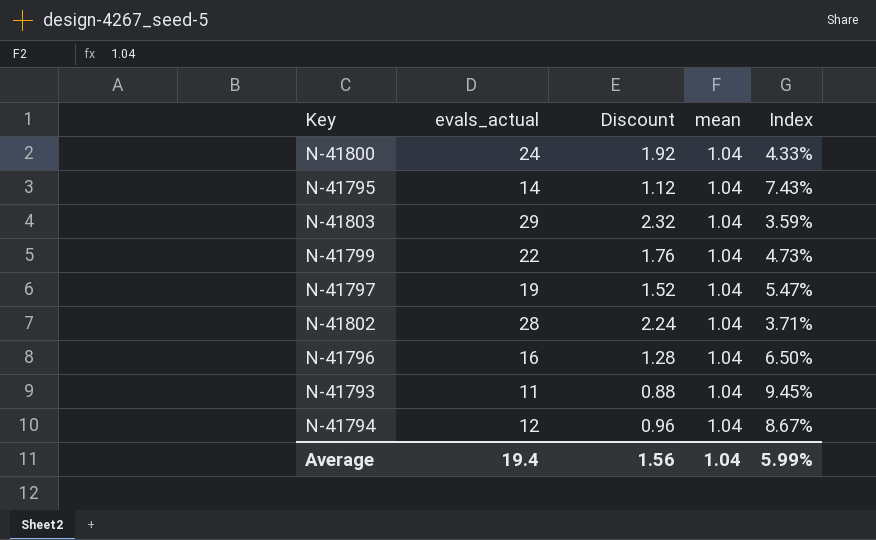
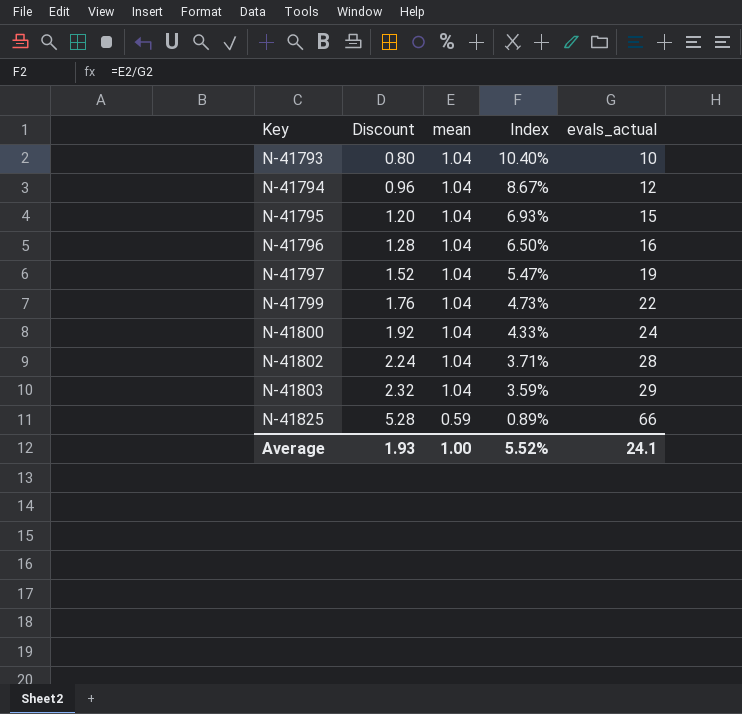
row order: none -> Key ascending
column evals_actual | position: 2 -> 5
N-41793 | Discount: 0.88 -> 0.80
N-41793 | Index: 9.45% -> 10.40%
N-41793 | evals_actual: 11 -> 10
N-41795 | Discount: 1.12 -> 1.20
N-41795 | Index: 7.43% -> 6.93%
N-41795 | evals_actual: 14 -> 15
row N-41825: none -> 5.28 | 0.59 | 0.89% | 66
Average | Discount: 1.56 -> 1.93
Average | mean: 1.04 -> 1.00
Average | Index: 5.99% -> 5.52%
Average | evals_actual: 19.4 -> 24.1

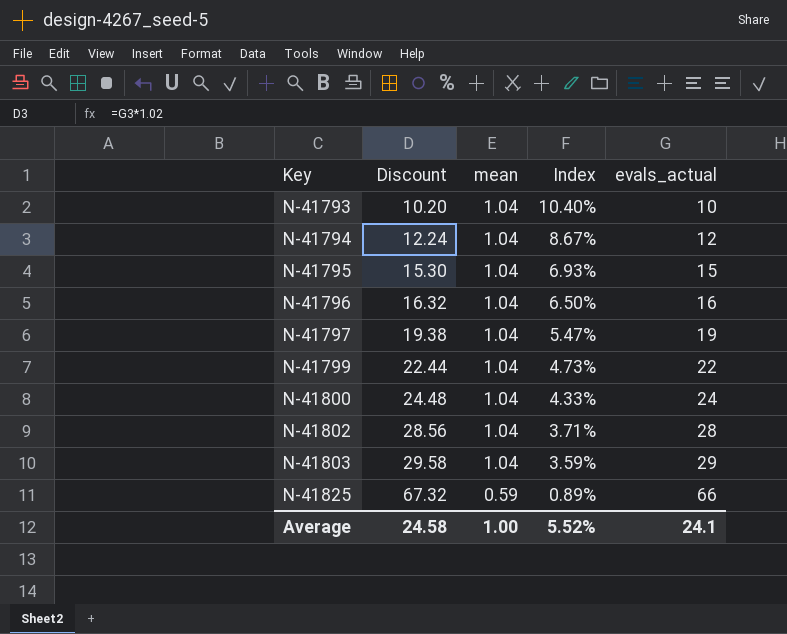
column Discount | formula: [evals_actual] * 0.08 -> [evals_actual] * 1.02
Average | Discount: 1.93 -> 24.58

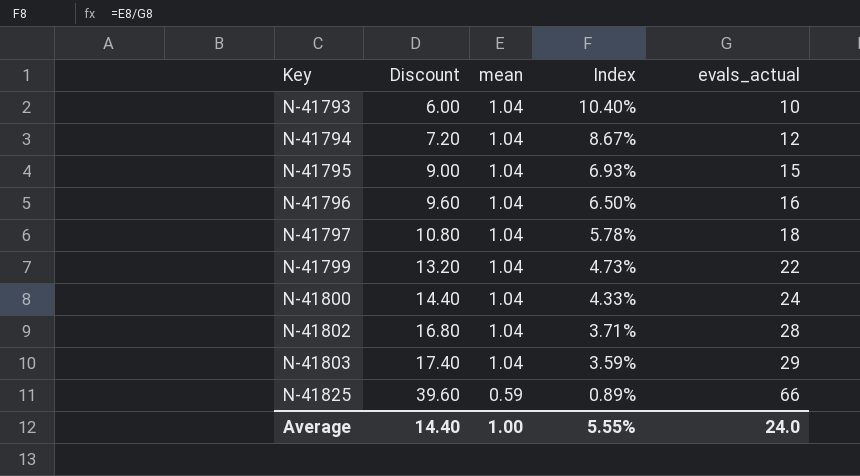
column Discount | formula: [evals_actual] * 1.02 -> [evals_actual] * 0.6
N-41797 | Index: 5.47% -> 5.78%
N-41797 | evals_actual: 19 -> 18
Average | Discount: 24.58 -> 14.40
Average | Index: 5.52% -> 5.55%
Average | evals_actual: 24.1 -> 24.0

